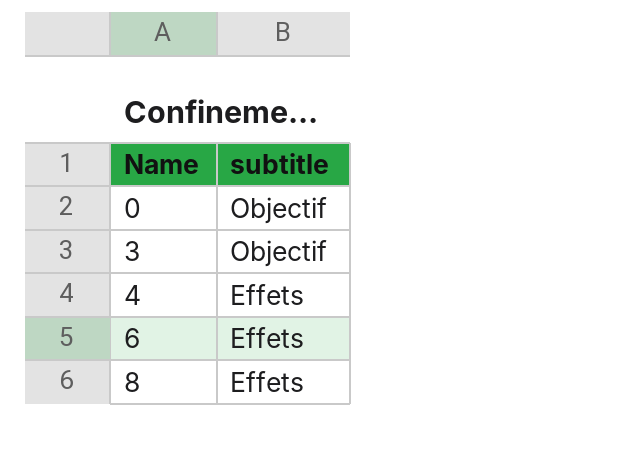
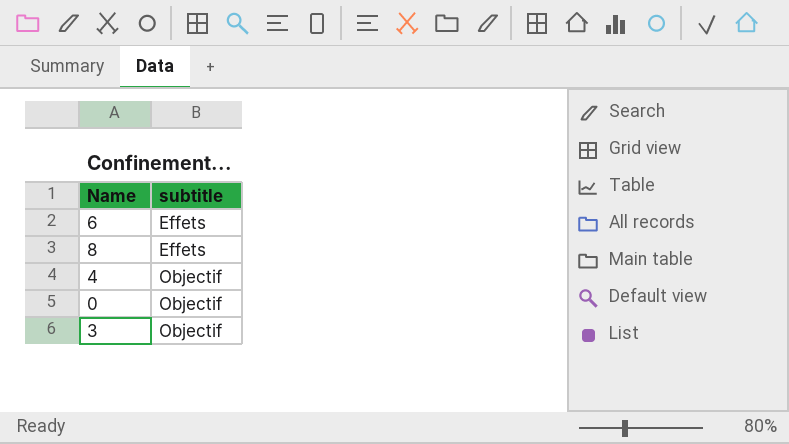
row order: Name ascending -> subtitle ascending
4 | subtitle: Effets -> Objectif

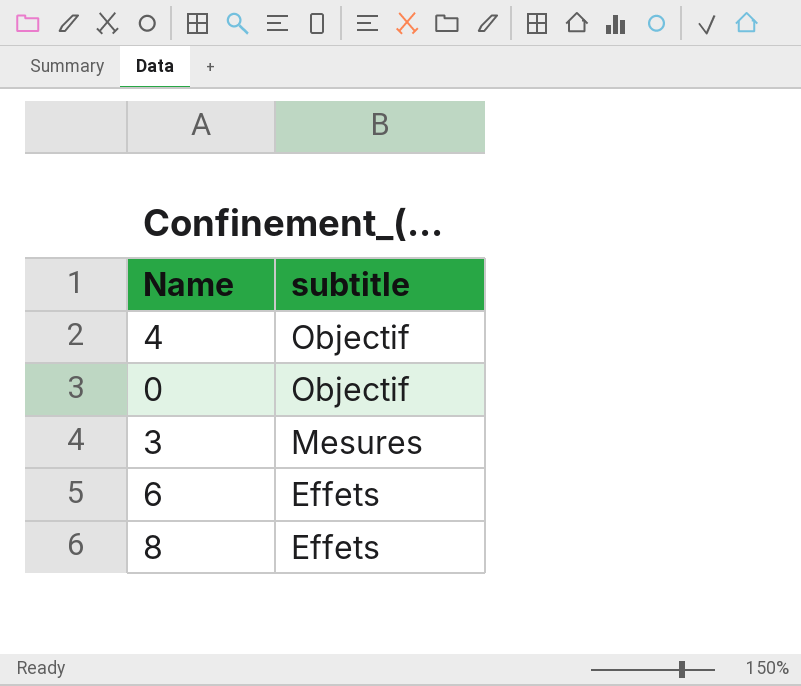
row order: subtitle ascending -> subtitle descending
3 | subtitle: Objectif -> Mesures

